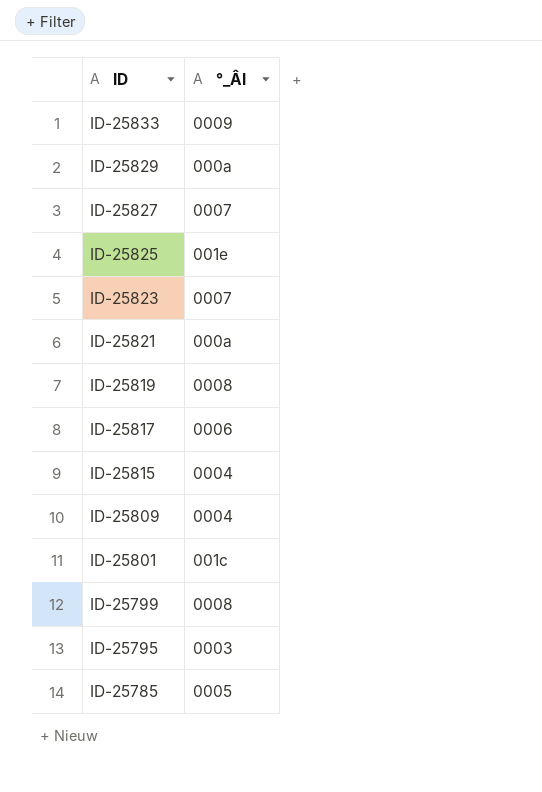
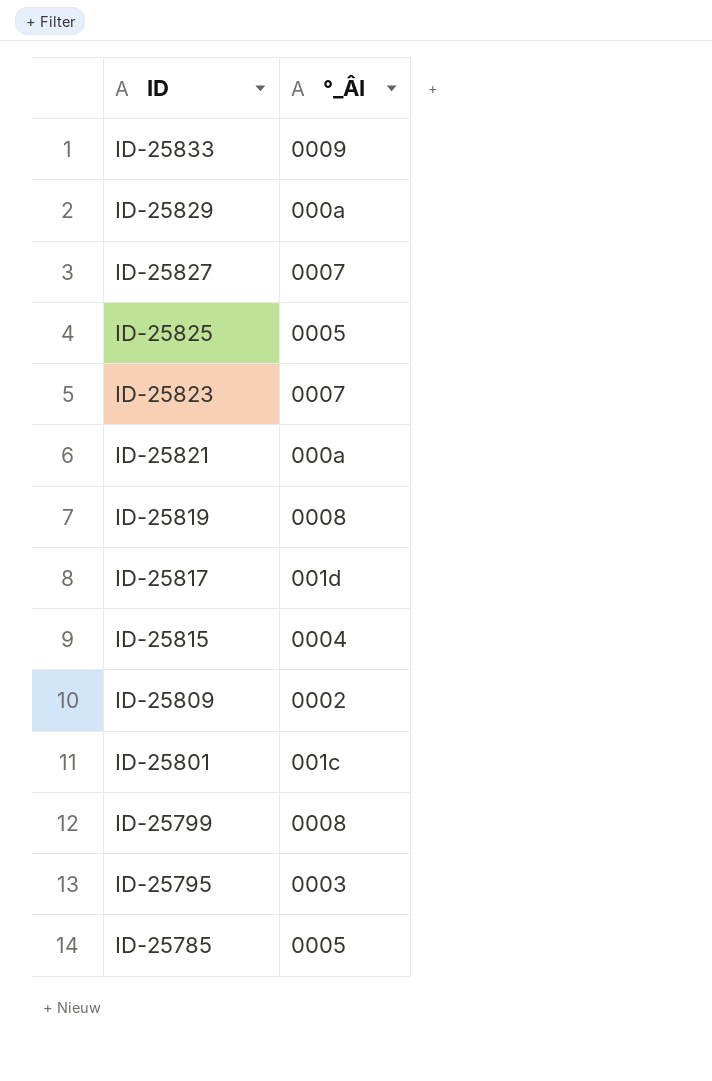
ID-25825 | °_ÂI: 001e -> 0005
ID-25817 | °_ÂI: 0006 -> 001d
ID-25809 | °_ÂI: 0004 -> 0002

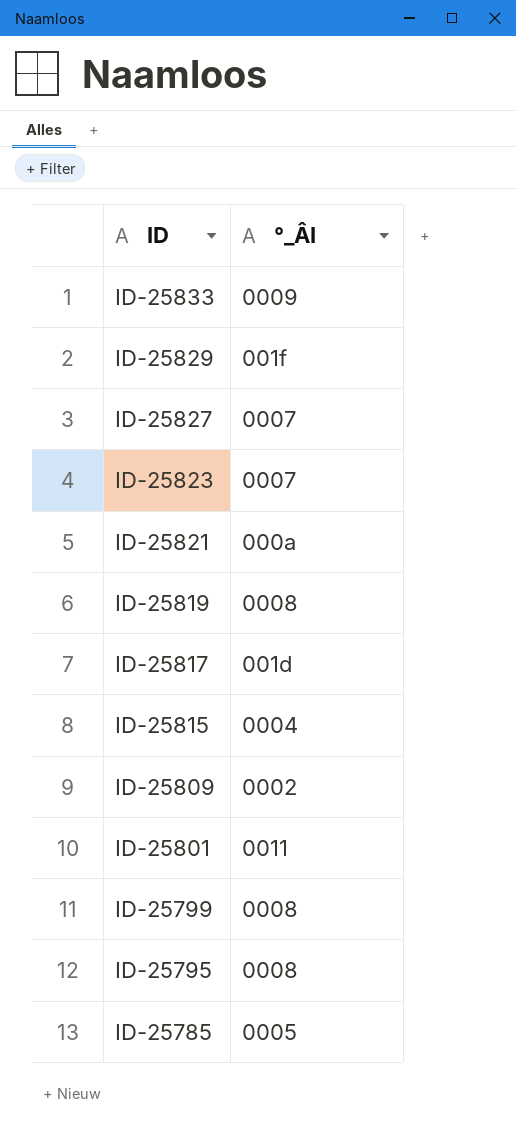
row ID-25825: 0005 -> none
ID-25829 | °_ÂI: 000a -> 001f
ID-25801 | °_ÂI: 001c -> 0011
ID-25795 | °_ÂI: 0003 -> 0008

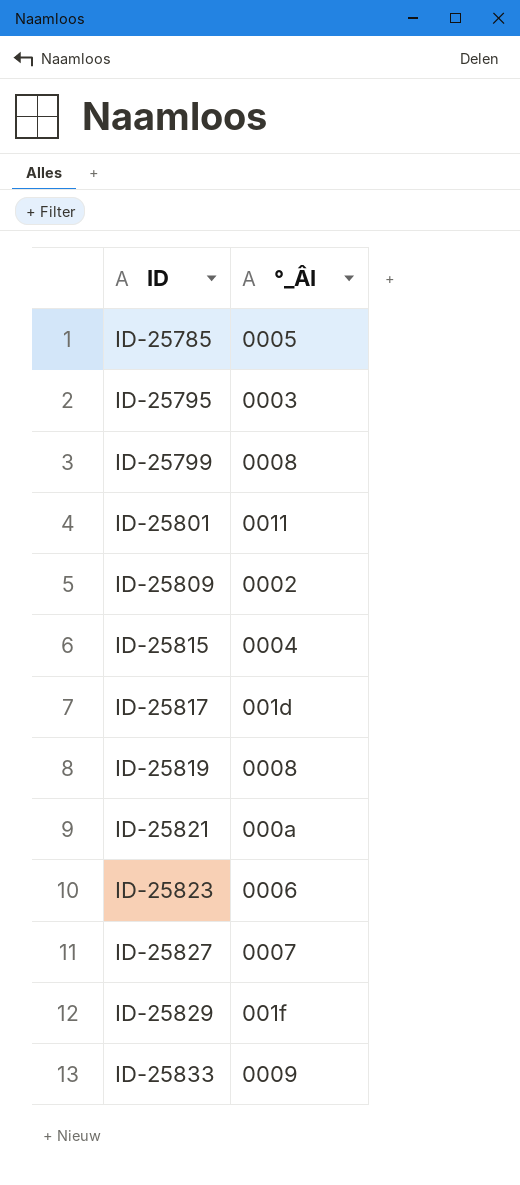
row order: ID descending -> ID ascending
ID-25795 | °_ÂI: 0008 -> 0003
ID-25823 | °_ÂI: 0007 -> 0006

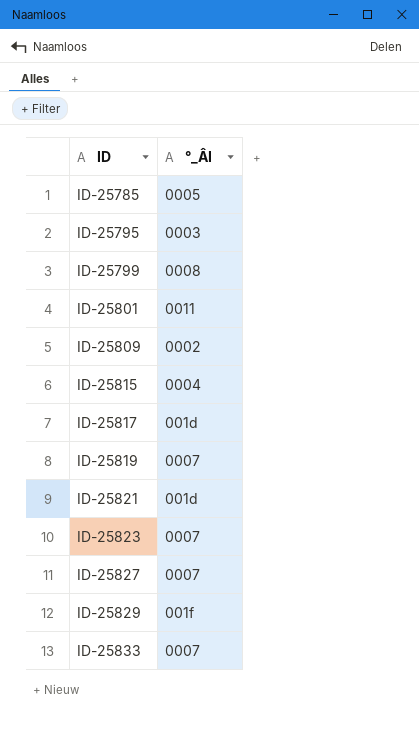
ID-25819 | °_ÂI: 0008 -> 0007
ID-25821 | °_ÂI: 000a -> 001d
ID-25823 | °_ÂI: 0006 -> 0007
ID-25833 | °_ÂI: 0009 -> 0007

